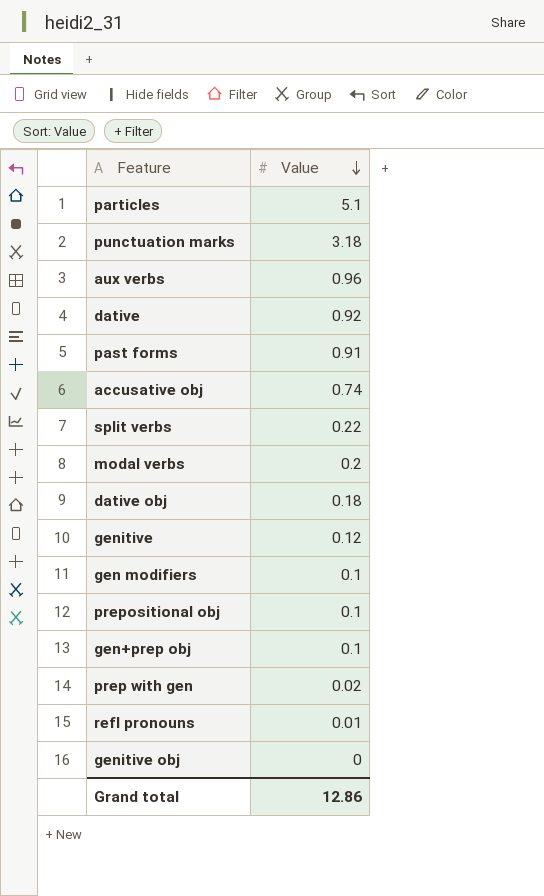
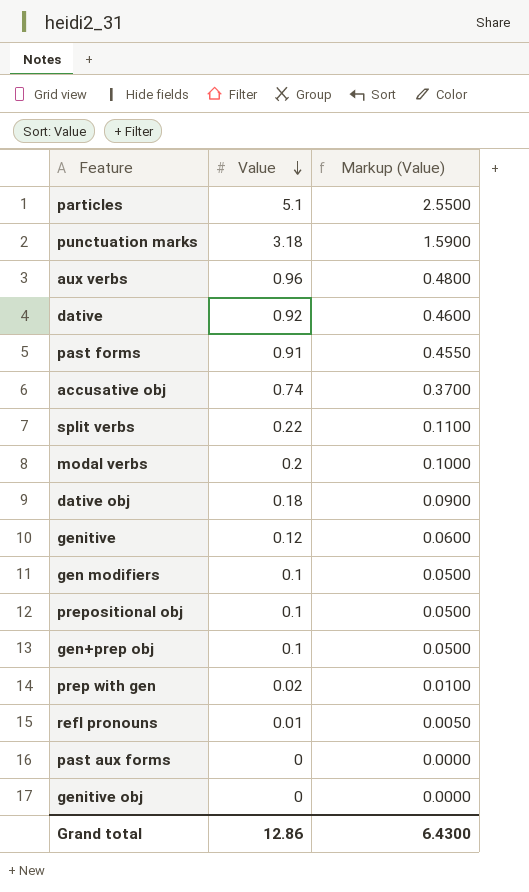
column Markup (Value) | formula: none -> [Value] * 0.5
row past aux forms: none -> 0 | 0.0000

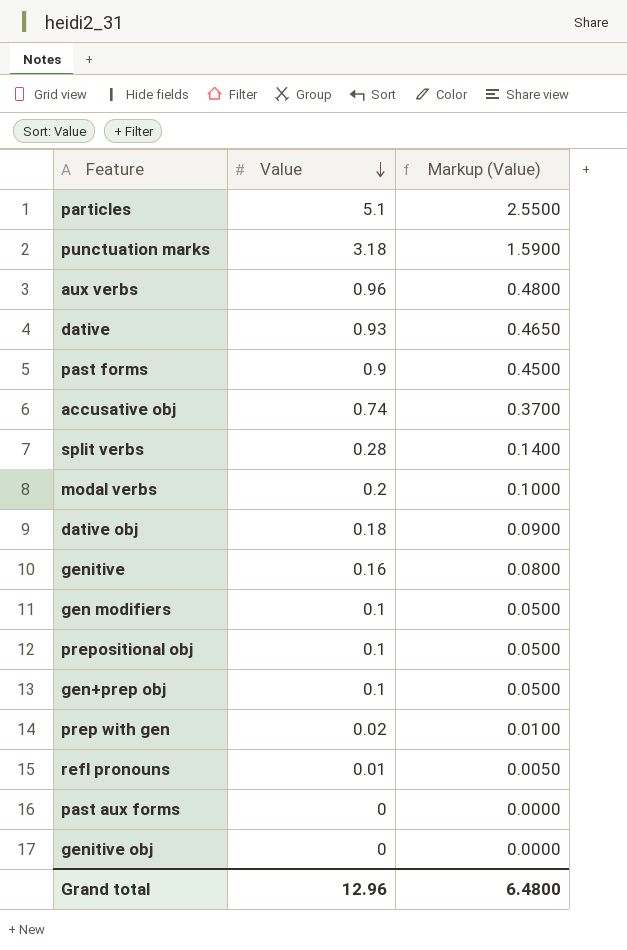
dative | Value: 0.92 -> 0.93
dative | Markup (Value): 0.4600 -> 0.4650
past forms | Value: 0.91 -> 0.9
past forms | Markup (Value): 0.4550 -> 0.4500
split verbs | Value: 0.22 -> 0.28
split verbs | Markup (Value): 0.1100 -> 0.1400
genitive | Value: 0.12 -> 0.16
genitive | Markup (Value): 0.0600 -> 0.0800
Grand total | Value: 12.86 -> 12.96
Grand total | Markup (Value): 6.4300 -> 6.4800

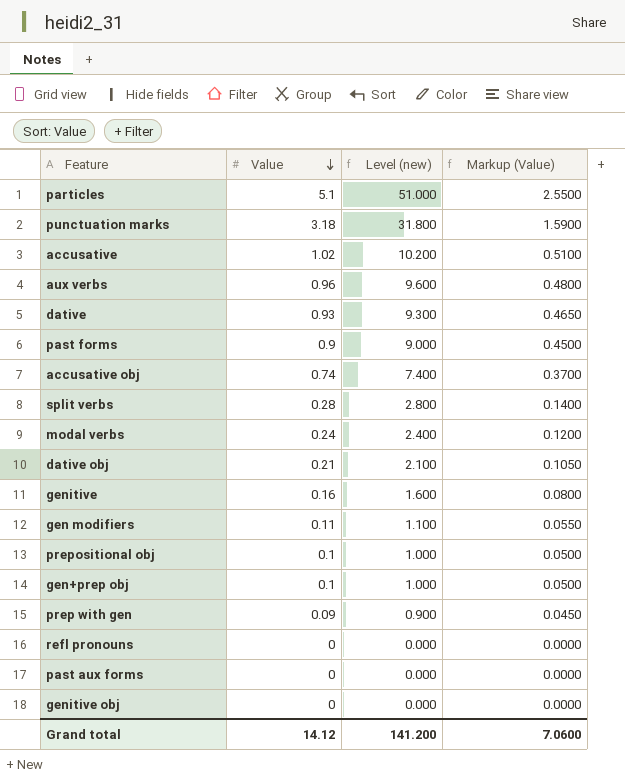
column Level (new) | formula: none -> [Value] * 10
row accusative: none -> 1.02 | 10.200 | 0.5100
modal verbs | Value: 0.2 -> 0.24
modal verbs | Markup (Value): 0.1000 -> 0.1200
dative obj | Value: 0.18 -> 0.21
dative obj | Markup (Value): 0.0900 -> 0.1050
gen modifiers | Value: 0.1 -> 0.11
gen modifiers | Markup (Value): 0.0500 -> 0.0550
prep with gen | Value: 0.02 -> 0.09
prep with gen | Markup (Value): 0.0100 -> 0.0450
refl pronouns | Value: 0.01 -> 0
refl pronouns | Markup (Value): 0.0050 -> 0.0000
Grand total | Value: 12.96 -> 14.12
Grand total | Markup (Value): 6.4800 -> 7.0600

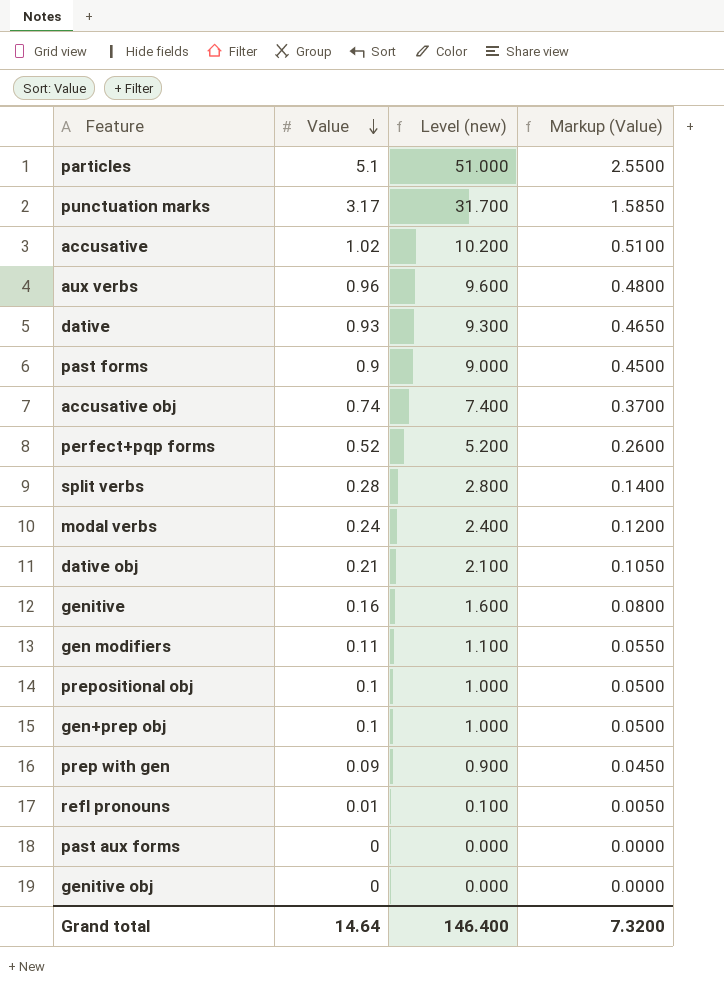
punctuation marks | Value: 3.18 -> 3.17
punctuation marks | Level (new): 31.800 -> 31.700
punctuation marks | Markup (Value): 1.5900 -> 1.5850
row perfect+pqp forms: none -> 0.52 | 5.200 | 0.2600
refl pronouns | Value: 0 -> 0.01
refl pronouns | Level (new): 0.000 -> 0.100
refl pronouns | Markup (Value): 0.0000 -> 0.0050
Grand total | Value: 14.12 -> 14.64
Grand total | Level (new): 141.200 -> 146.400
Grand total | Markup (Value): 7.0600 -> 7.3200

